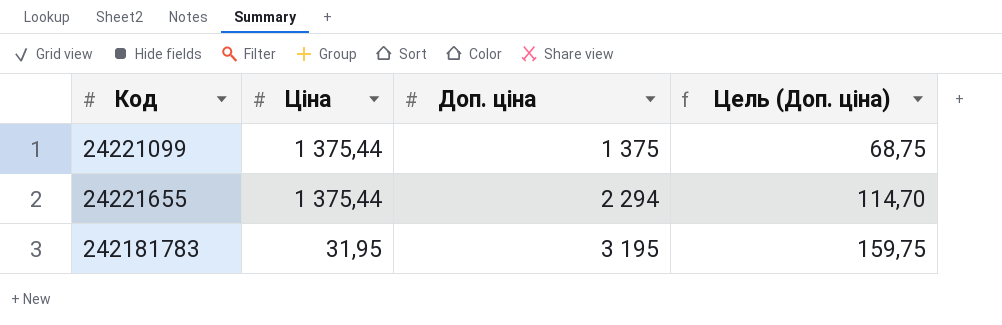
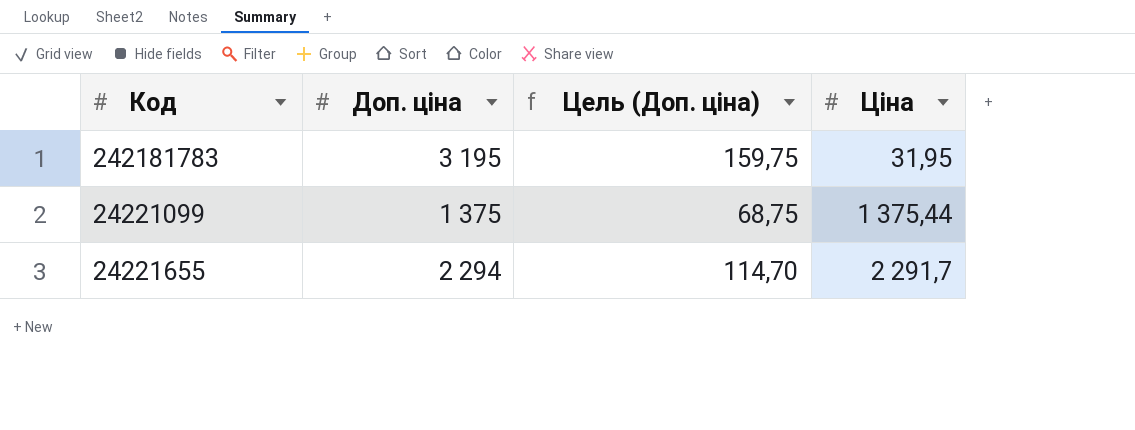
row order: Код ascending -> Ціна ascending
column Ціна | position: 2 -> 4
24221655 | Ціна: 1 375,44 -> 2 291,7

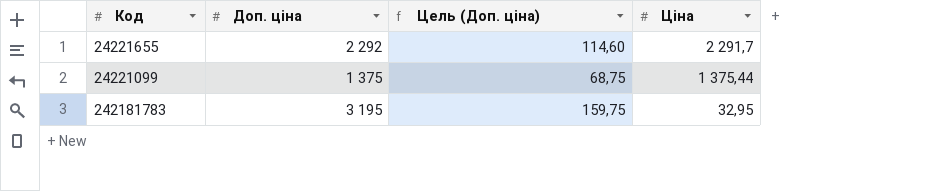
row order: Ціна ascending -> Ціна descending
24221655 | Доп. ціна: 2 294 -> 2 292
24221655 | Цель (Доп. ціна): 114,70 -> 114,60
242181783 | Ціна: 31,95 -> 32,95

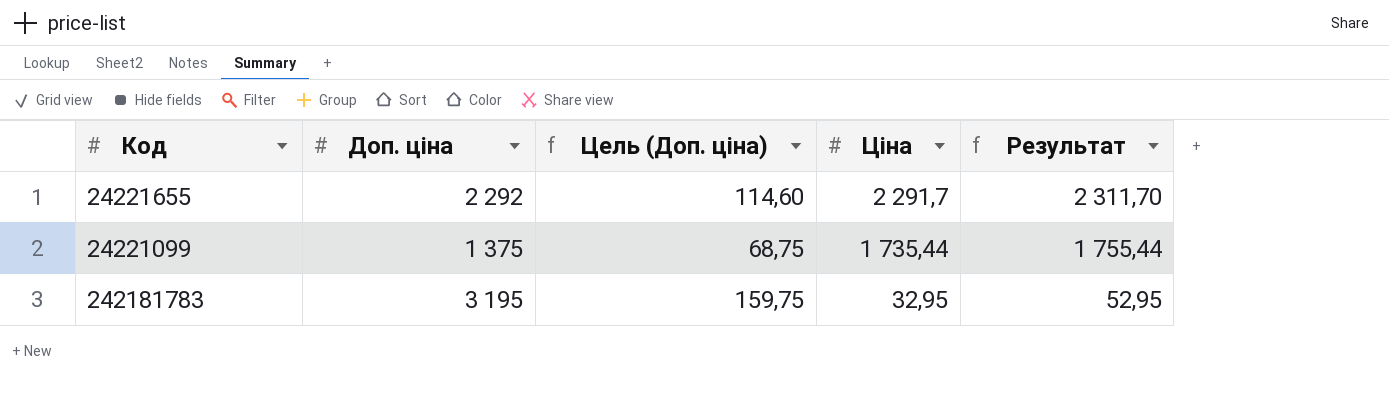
column Результат | formula: none -> [Ціна] + 20
24221099 | Ціна: 1 375,44 -> 1 735,44

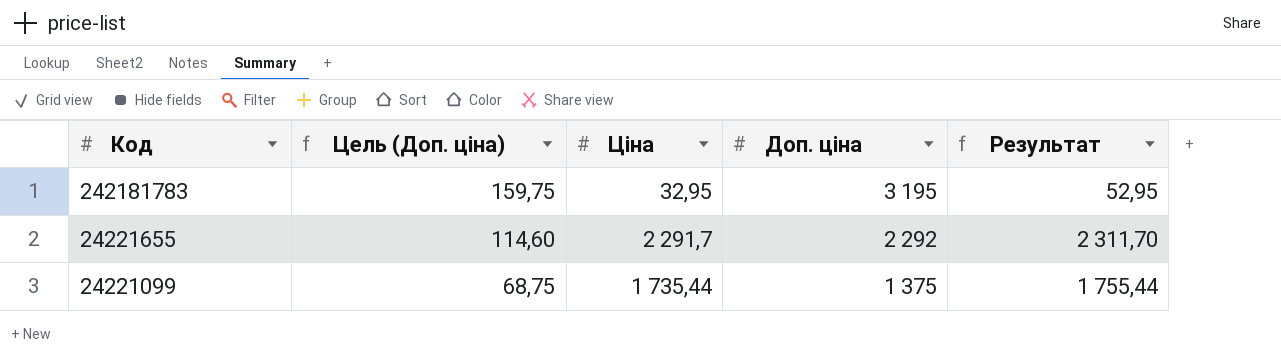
row order: Ціна descending -> Код descending
column Доп. ціна | position: 2 -> 4

